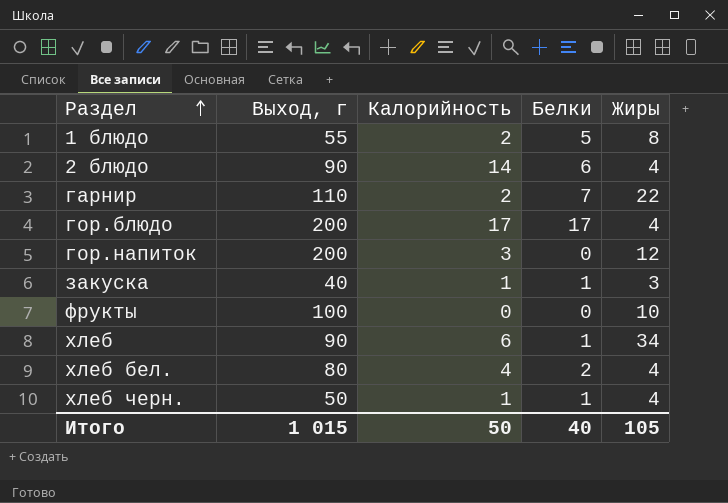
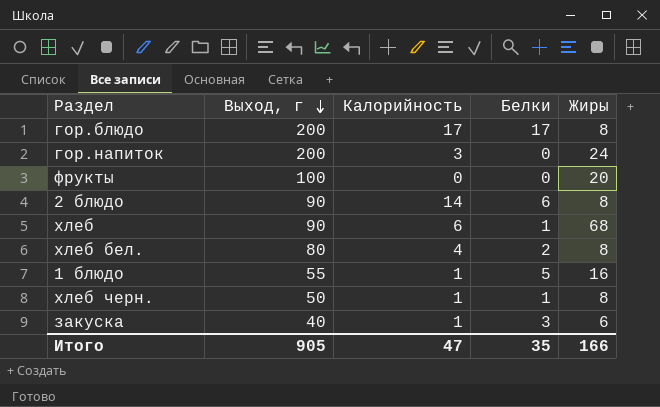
row order: Раздел ascending -> Выход, г descending
row гарнир: 110 | 2 | 7 | 22 -> none
гор.блюдо | Жиры: 4 -> 8
гор.напиток | Жиры: 12 -> 24
фрукты | Жиры: 10 -> 20
2 блюдо | Жиры: 4 -> 8
хлеб | Жиры: 34 -> 68
хлеб бел. | Жиры: 4 -> 8
1 блюдо | Калорийность: 2 -> 1
1 блюдо | Жиры: 8 -> 16
хлеб черн. | Жиры: 4 -> 8
закуска | Белки: 1 -> 3
закуска | Жиры: 3 -> 6
Итого | Выход, г: 1 015 -> 905
Итого | Калорийность: 50 -> 47
Итого | Белки: 40 -> 35
Итого | Жиры: 105 -> 166

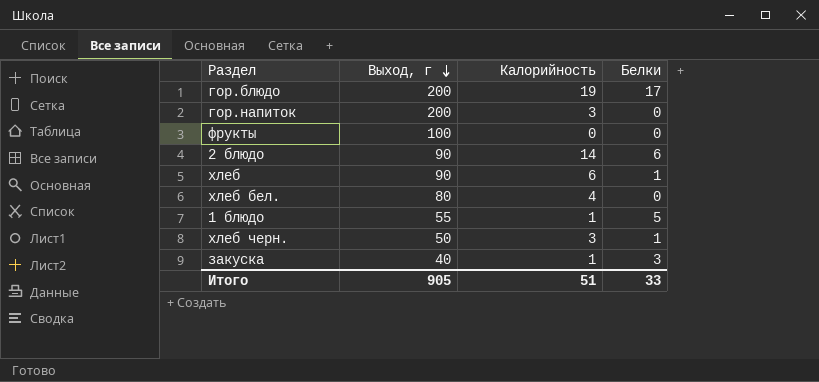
column Жиры | position: 5 -> none
гор.блюдо | Калорийность: 17 -> 19
хлеб бел. | Белки: 2 -> 0
хлеб черн. | Калорийность: 1 -> 3
Итого | Калорийность: 47 -> 51
Итого | Белки: 35 -> 33

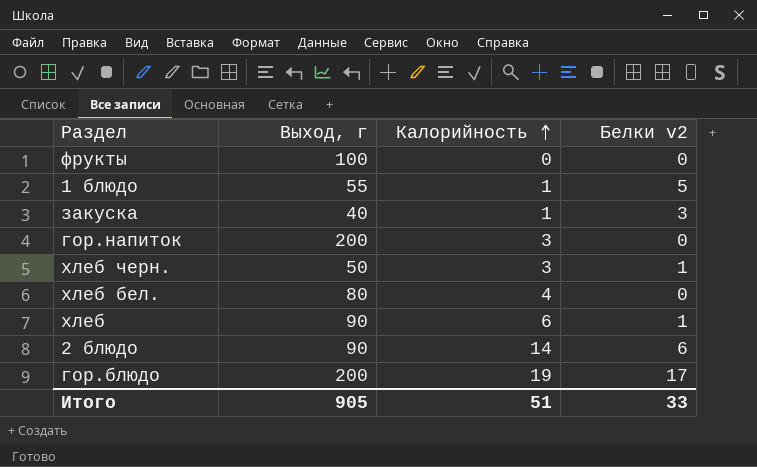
row order: Выход, г descending -> Калорийность ascending
column name: Белки -> Белки v2

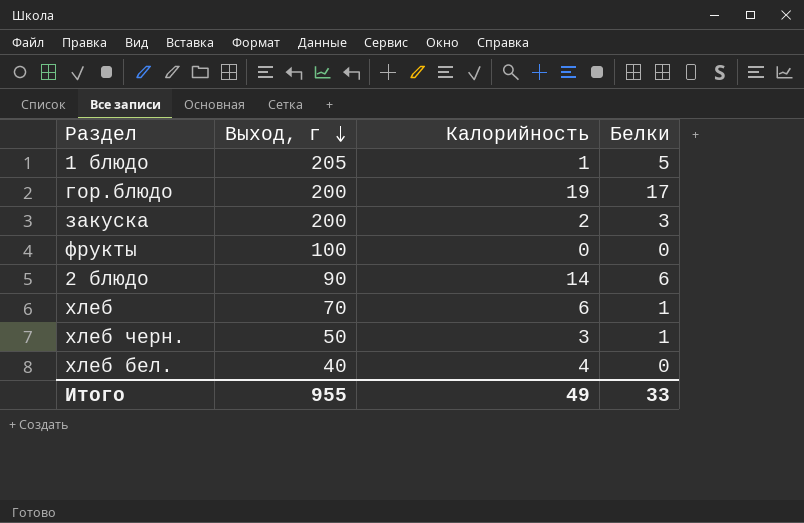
row order: Калорийность ascending -> Выход, г descending
column name: Белки v2 -> Белки
row гор.напиток: 200 | 3 | 0 -> none
1 блюдо | Выход, г: 55 -> 205
закуска | Выход, г: 40 -> 200
закуска | Калорийность: 1 -> 2
хлеб | Выход, г: 90 -> 70
хлеб бел. | Выход, г: 80 -> 40
Итого | Выход, г: 905 -> 955
Итого | Калорийность: 51 -> 49

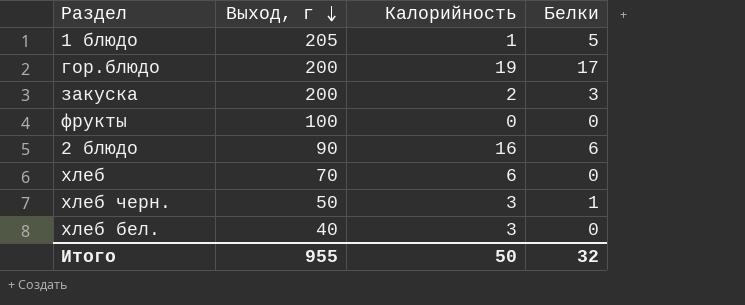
2 блюдо | Калорийность: 14 -> 16
хлеб | Белки: 1 -> 0
хлеб бел. | Калорийность: 4 -> 3
Итого | Калорийность: 49 -> 50
Итого | Белки: 33 -> 32

